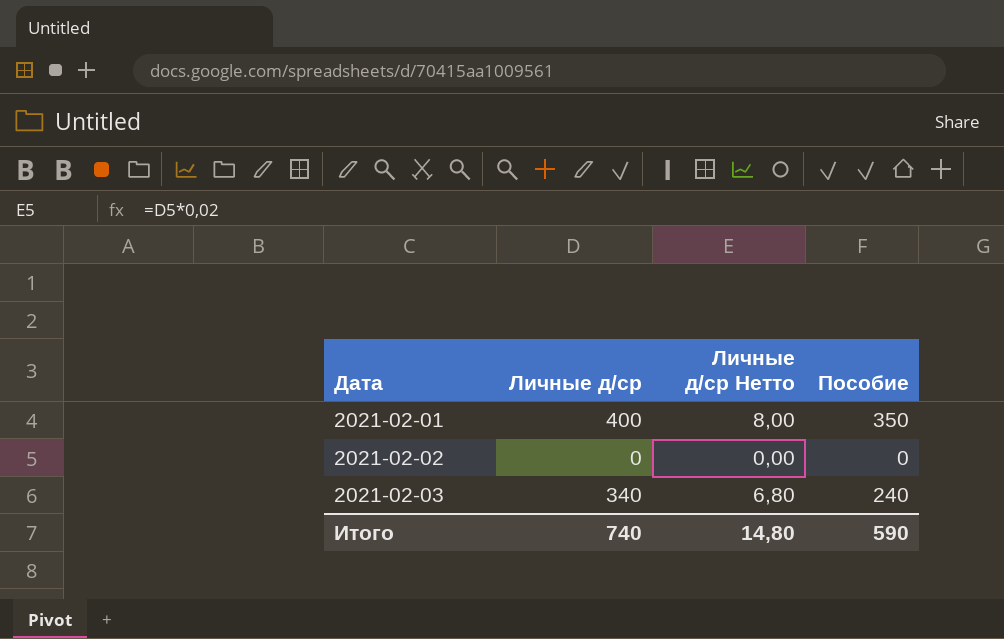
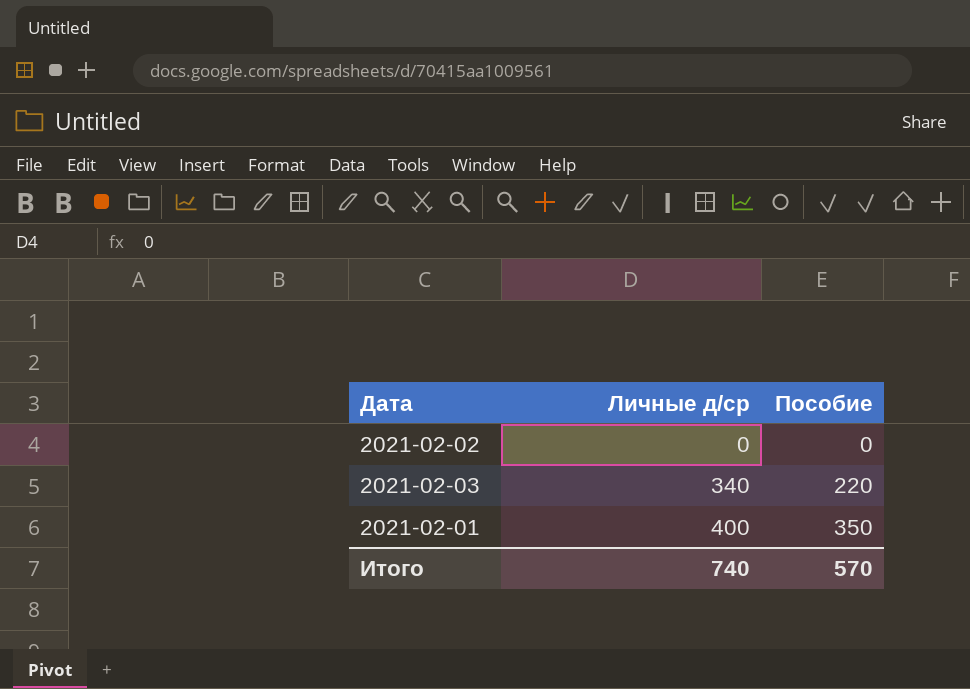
row order: Дата ascending -> Личные д/ср ascending
column Личные д/ср Нетто | formula: [Личные д/ср] * 0,02 -> none
2021-02-03 | Пособие: 240 -> 220
Итого | Пособие: 590 -> 570

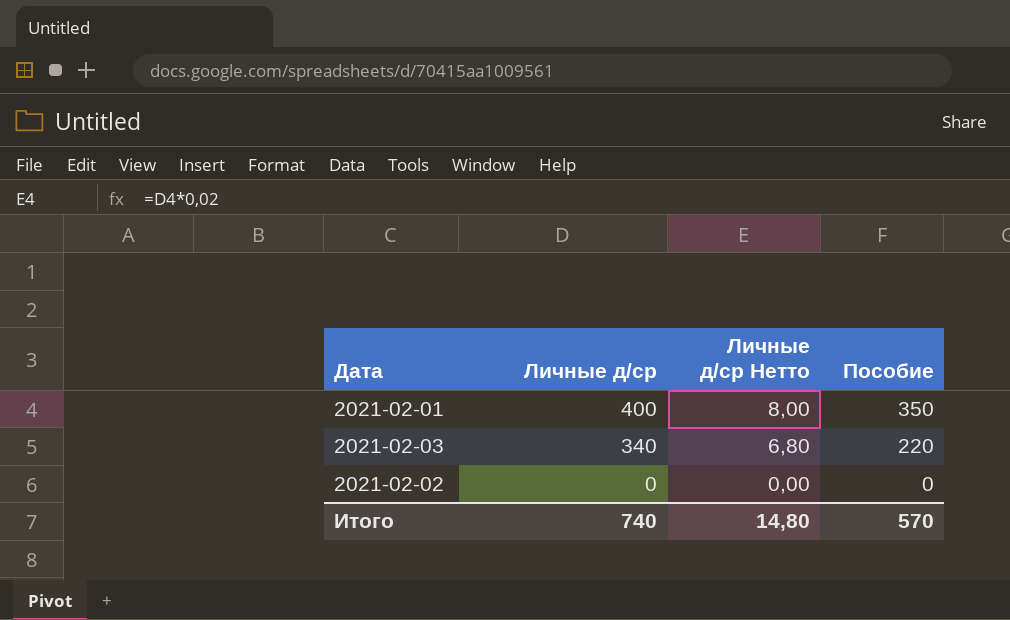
row order: Личные д/ср ascending -> Личные д/ср descending
column Личные д/ср Нетто | formula: none -> [Личные д/ср] * 0,02

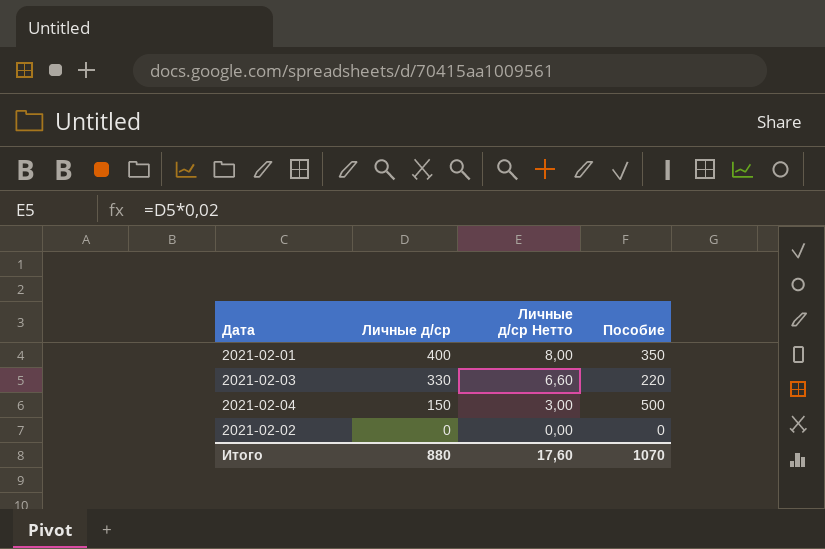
2021-02-03 | Личные д/ср: 340 -> 330
2021-02-03 | Личные д/ср Нетто: 6,80 -> 6,60
row 2021-02-04: none -> 150 | 3,00 | 500
Итого | Личные д/ср: 740 -> 880
Итого | Личные д/ср Нетто: 14,80 -> 17,60
Итого | Пособие: 570 -> 1070

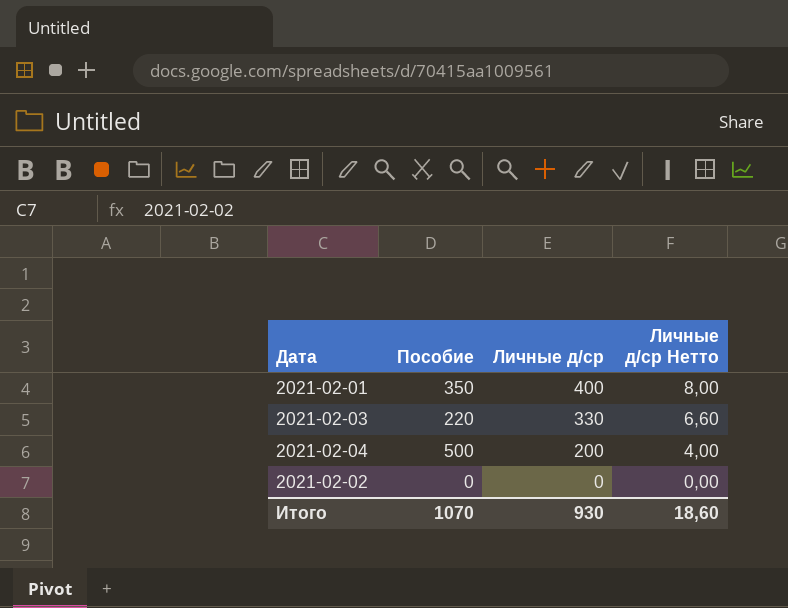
column Пособие | position: 4 -> 2
2021-02-04 | Личные д/ср: 150 -> 200
2021-02-04 | Личные д/ср Нетто: 3,00 -> 4,00
Итого | Личные д/ср: 880 -> 930
Итого | Личные д/ср Нетто: 17,60 -> 18,60

